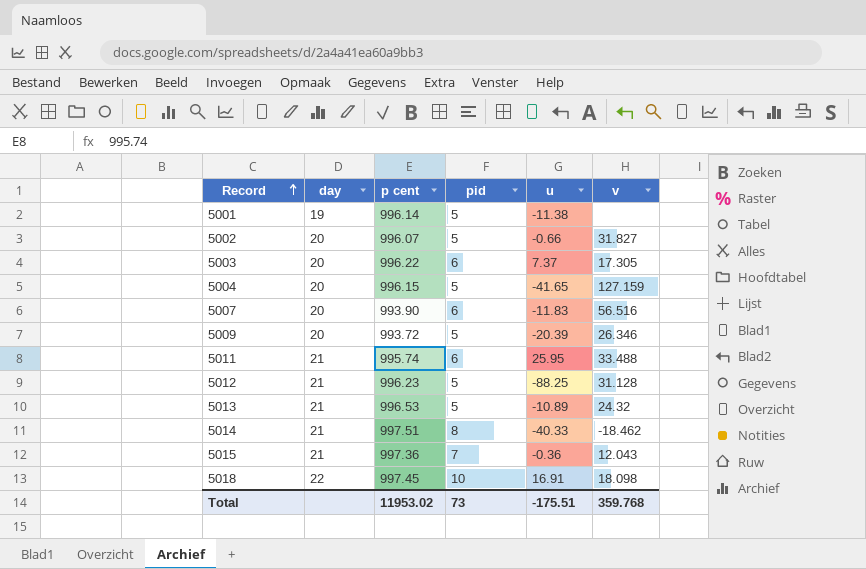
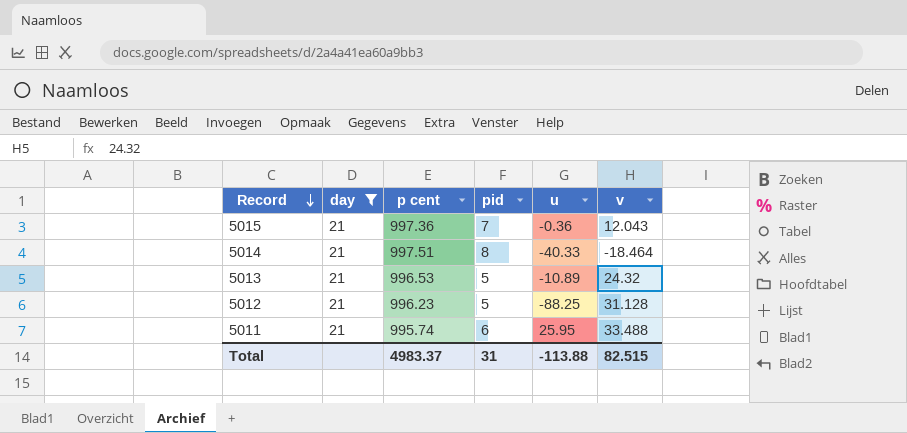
filter: none -> day = 21
row order: Record ascending -> Record descending
5014 | v: -18.462 -> -18.464
Total | p cent: 11953.02 -> 4983.37
Total | pid: 73 -> 31
Total | u: -175.51 -> -113.88
Total | v: 359.768 -> 82.515

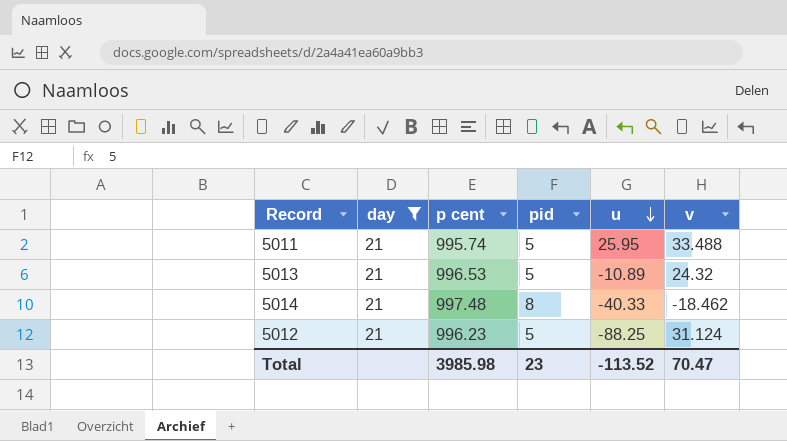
row order: Record descending -> u descending
row 5015: 21 | 997.36 | 7 | -0.36 | 12.043 -> none
5011 | pid: 6 -> 5
5014 | p cent: 997.51 -> 997.48
5014 | v: -18.464 -> -18.462
5012 | v: 31.128 -> 31.124
Total | p cent: 4983.37 -> 3985.98
Total | pid: 31 -> 23
Total | u: -113.88 -> -113.52
Total | v: 82.515 -> 70.47

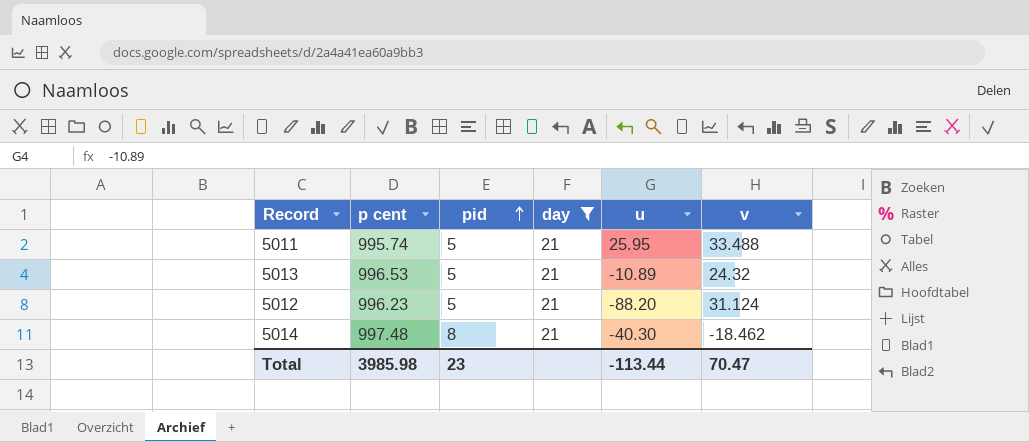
row order: u descending -> pid ascending
column day | position: 2 -> 4
5012 | u: -88.25 -> -88.20
5014 | u: -40.33 -> -40.30
Total | u: -113.52 -> -113.44

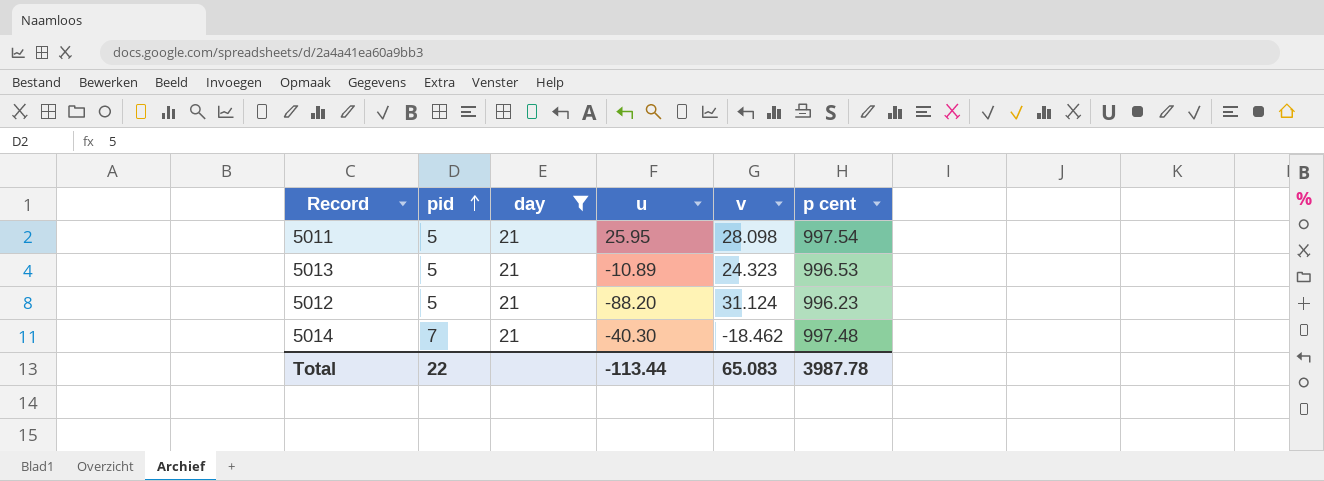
column p cent | position: 2 -> 6
5011 | v: 33.488 -> 28.098
5011 | p cent: 995.74 -> 997.54
5013 | v: 24.32 -> 24.323
5014 | pid: 8 -> 7
Total | pid: 23 -> 22
Total | v: 70.47 -> 65.083
Total | p cent: 3985.98 -> 3987.78

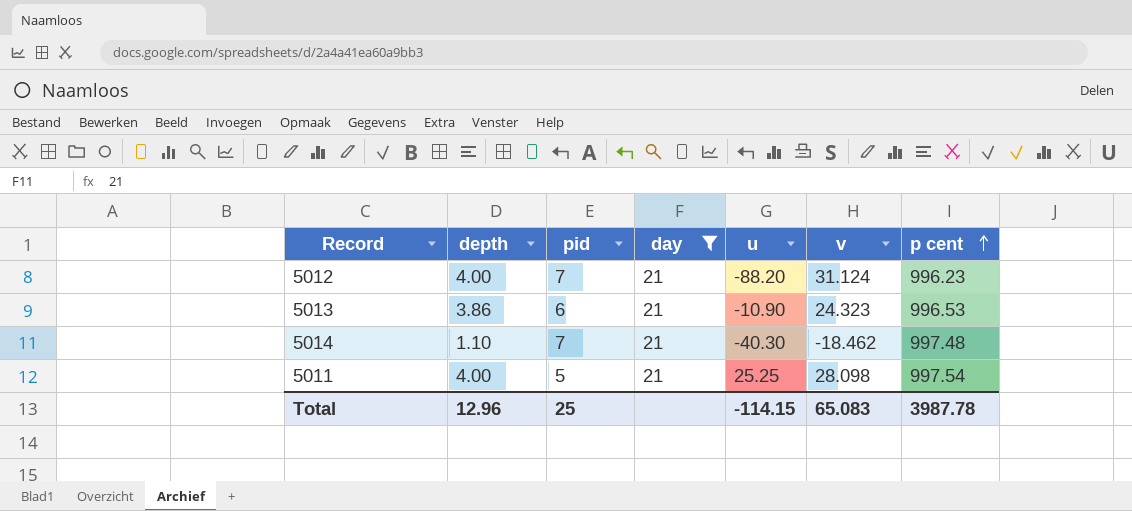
row order: pid ascending -> p cent ascending
column depth | position: none -> 2
5012 | pid: 5 -> 7
5013 | pid: 5 -> 6
5013 | u: -10.89 -> -10.90
5011 | u: 25.95 -> 25.25
Total | pid: 22 -> 25
Total | u: -113.44 -> -114.15

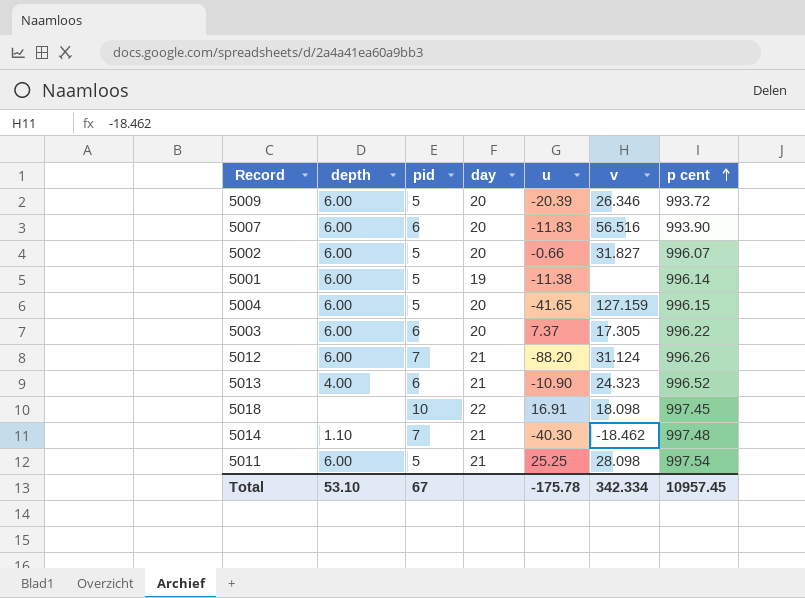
filter: day = 21 -> none
5012 | depth: 4.00 -> 6.00
5012 | p cent: 996.23 -> 996.26
5013 | depth: 3.86 -> 4.00
5013 | p cent: 996.53 -> 996.52
5011 | depth: 4.00 -> 6.00
Total | depth: 12.96 -> 53.10
Total | pid: 25 -> 67
Total | u: -114.15 -> -175.78
Total | v: 65.083 -> 342.334
Total | p cent: 3987.78 -> 10957.45

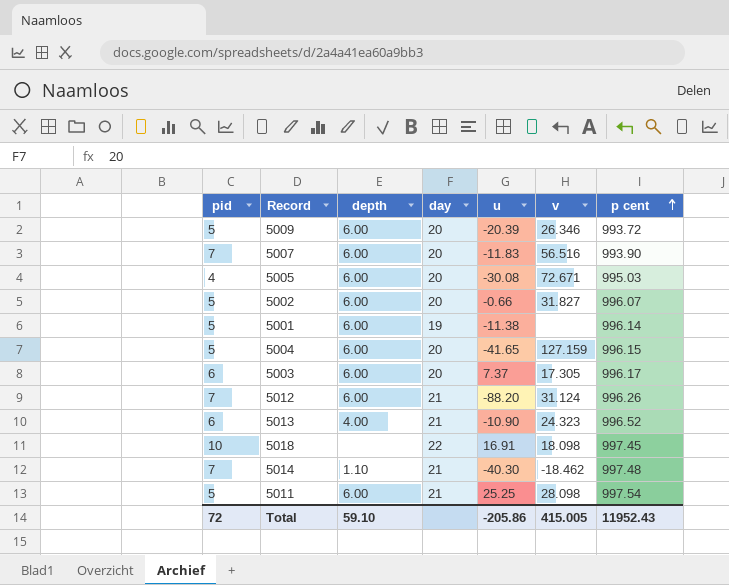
column pid | position: 3 -> 1
5007 | pid: 6 -> 7
row 5005: none -> 4 | 6.00 | 20 | -30.08 | 72.671 | 995.03
5003 | p cent: 996.22 -> 996.17
Total | pid: 67 -> 72
Total | depth: 53.10 -> 59.10
Total | u: -175.78 -> -205.86
Total | v: 342.334 -> 415.005
Total | p cent: 10957.45 -> 11952.43

